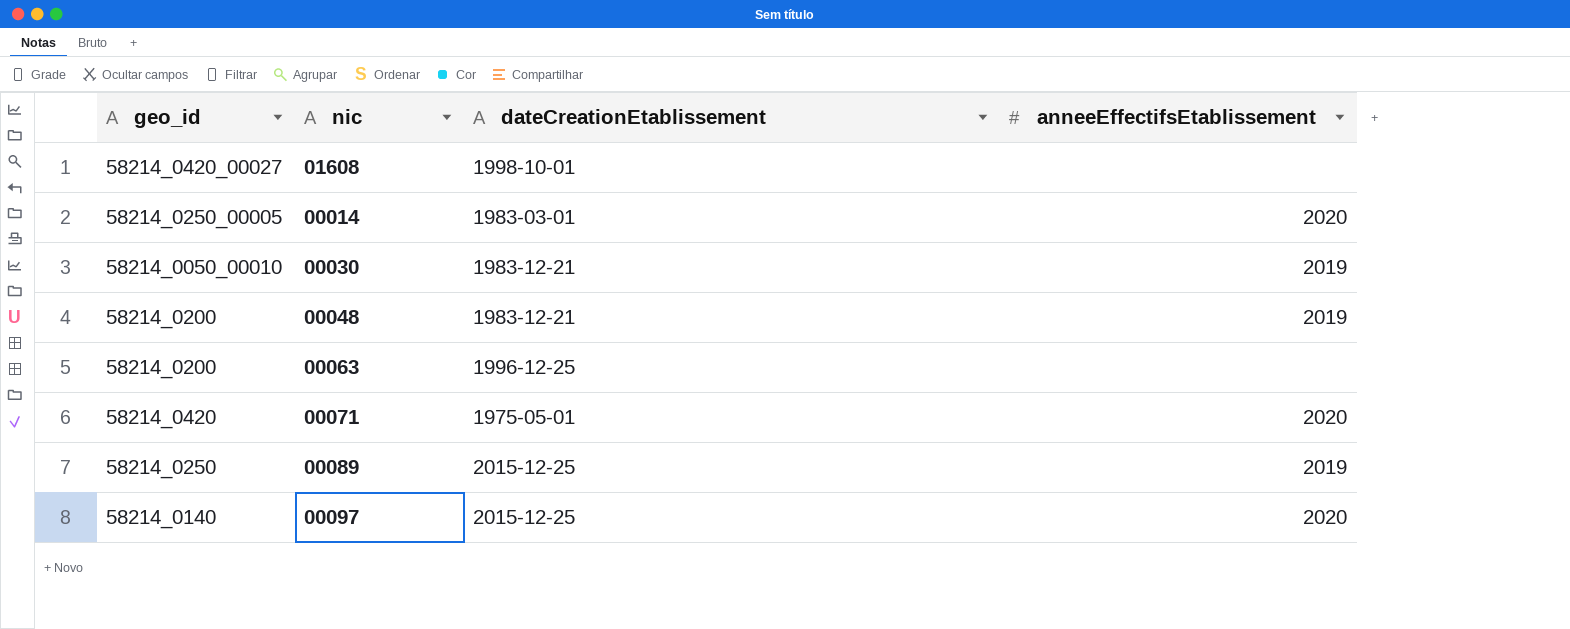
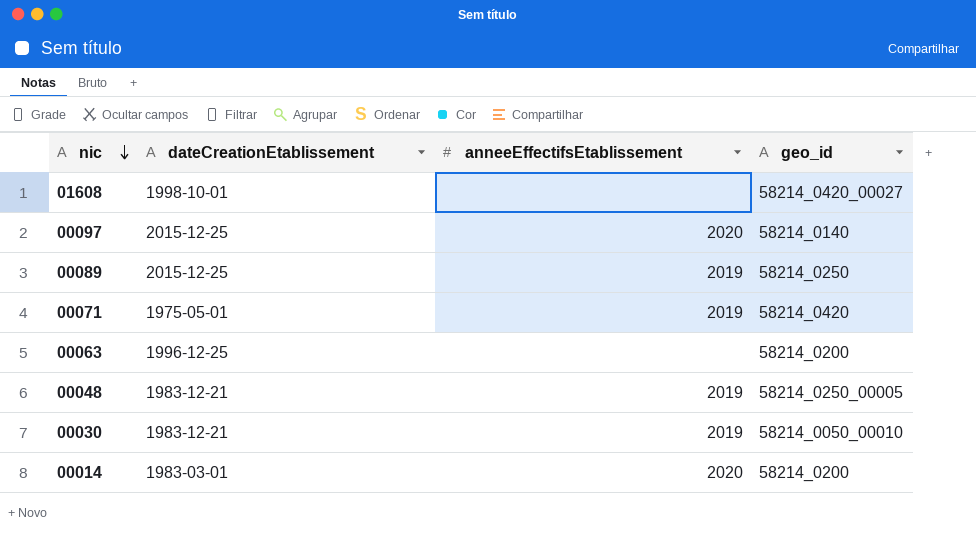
row order: none -> nic descending
column geo_id | position: 1 -> 4
00071 | anneeEffectifsEtablissement: 2020 -> 2019
00048 | geo_id: 58214_0200 -> 58214_0250_00005
00014 | geo_id: 58214_0250_00005 -> 58214_0200

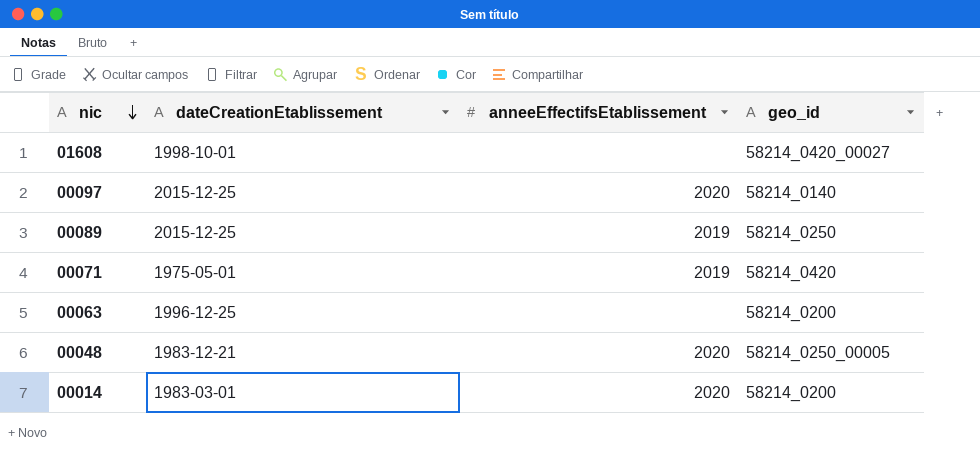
row 00030: 1983-12-21 | 2019 | 58214_0050_00010 -> none
00048 | anneeEffectifsEtablissement: 2019 -> 2020

